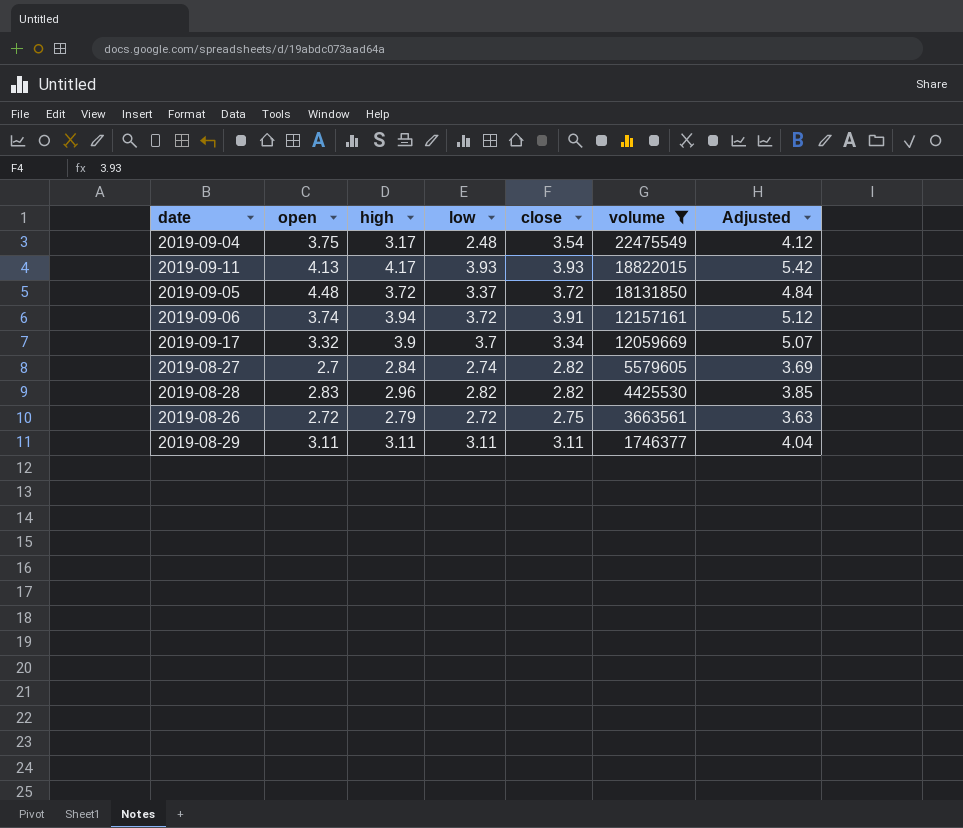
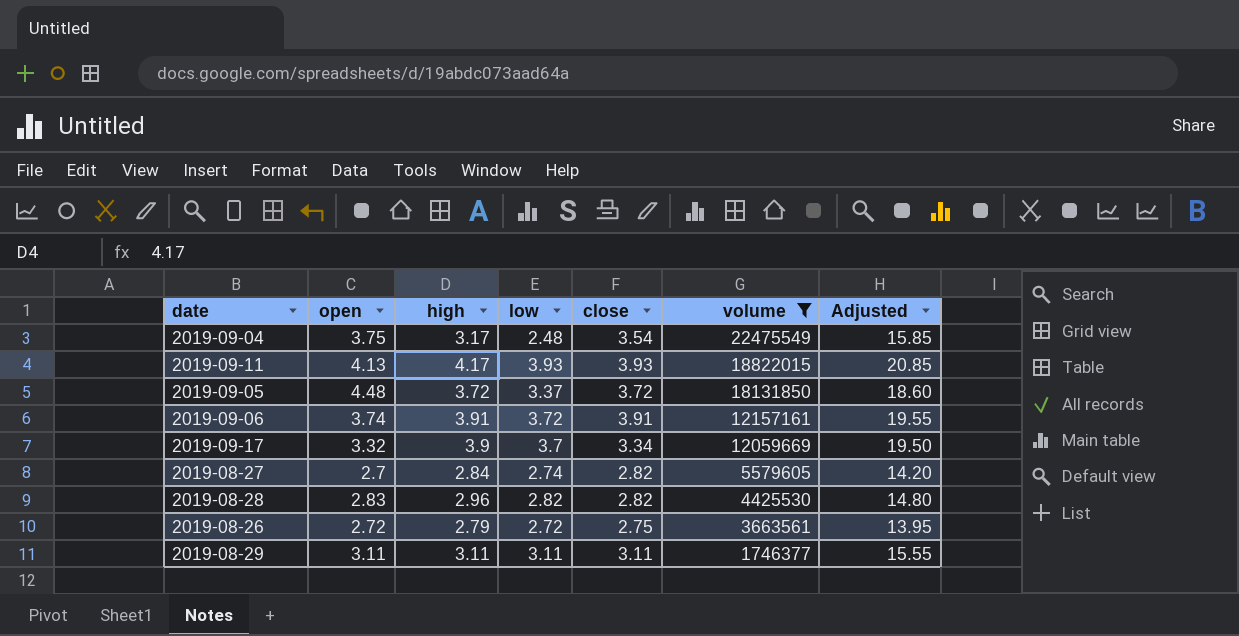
column Adjusted | formula: [high] * 1.3 -> [high] * 5
2019-09-06 | high: 3.94 -> 3.91

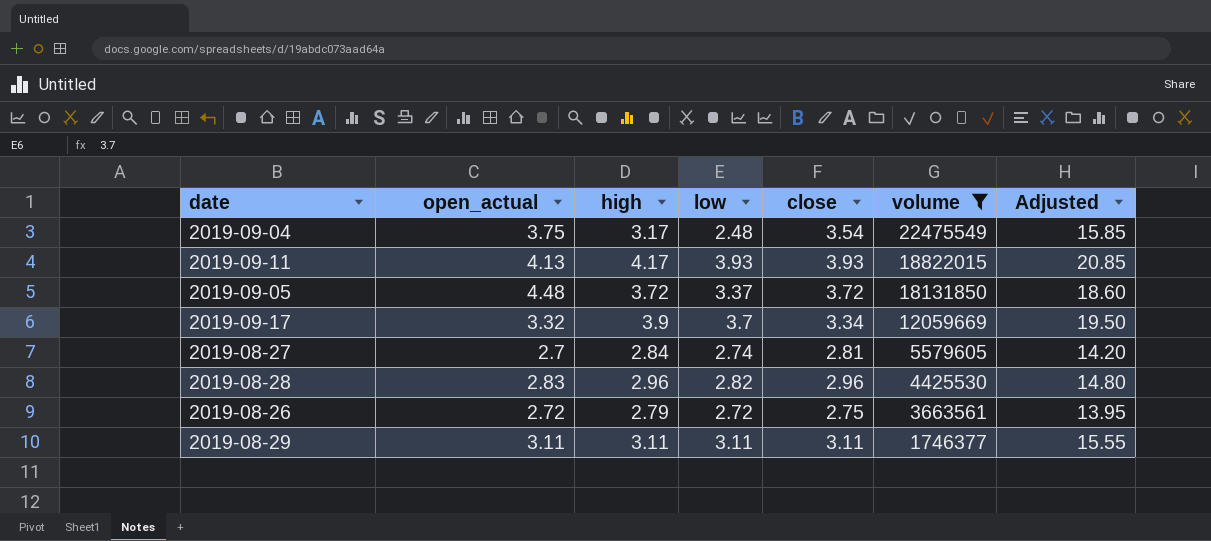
column name: open -> open_actual
row 2019-09-06: 3.74 | 3.91 | 3.72 | 3.91 | 12157161 | 19.55 -> none
2019-08-27 | close: 2.82 -> 2.81
2019-08-28 | close: 2.82 -> 2.96

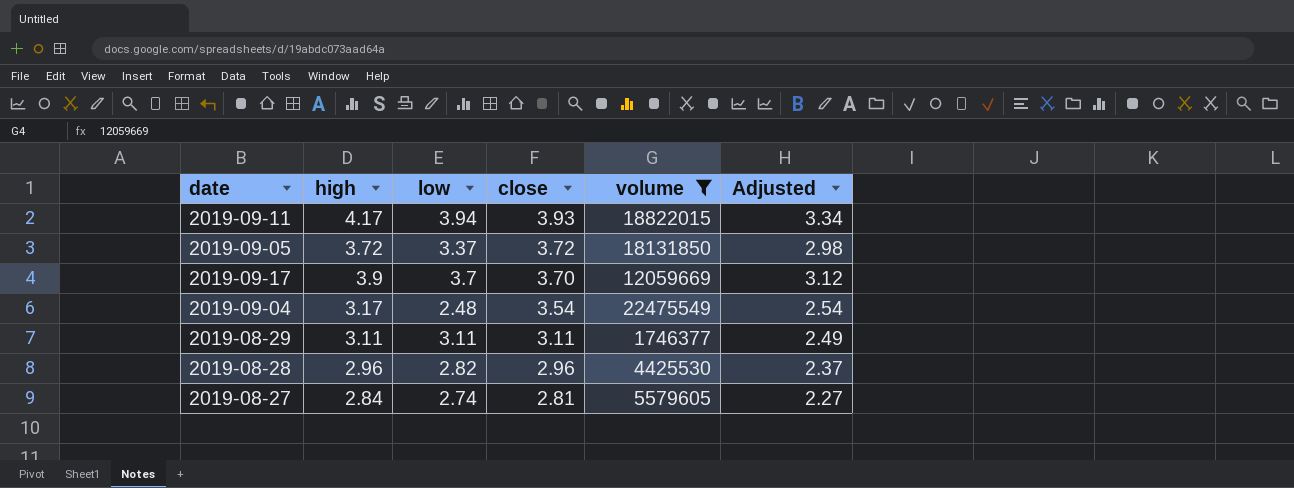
row order: volume descending -> close descending
column open_actual | position: 2 -> none
column Adjusted | formula: [high] * 5 -> [high] * 0.8
row 2019-08-26: 2.72 | 2.79 | 2.72 | 2.75 | 3663561 | 13.95 -> none
2019-09-11 | low: 3.93 -> 3.94
2019-09-17 | close: 3.34 -> 3.70

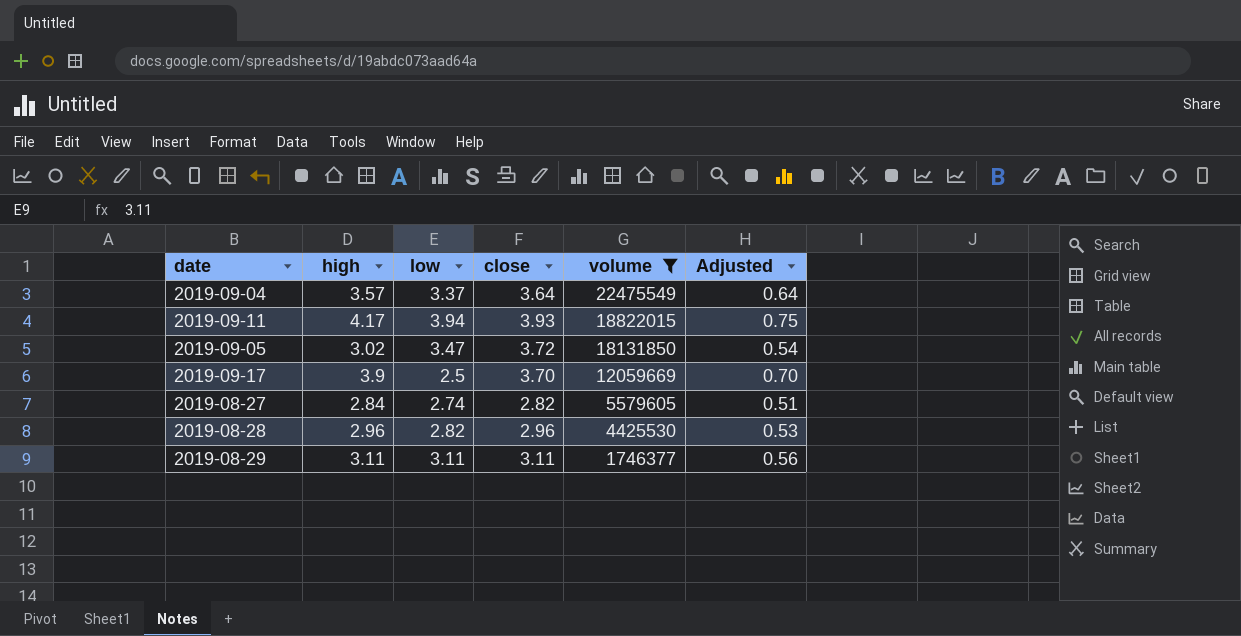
row order: close descending -> volume descending
column Adjusted | formula: [high] * 0.8 -> [high] * 0.18
2019-09-04 | high: 3.17 -> 3.57
2019-09-04 | low: 2.48 -> 3.37
2019-09-04 | close: 3.54 -> 3.64
2019-09-05 | high: 3.72 -> 3.02
2019-09-05 | low: 3.37 -> 3.47
2019-09-17 | low: 3.7 -> 2.5
2019-08-27 | close: 2.81 -> 2.82

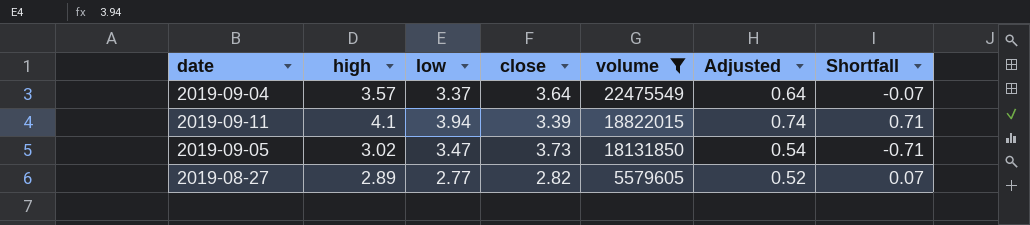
column Shortfall | formula: none -> [high] - [close]
row 2019-09-17: 3.9 | 2.5 | 3.70 | 12059669 | 0.70 -> none
row 2019-08-28: 2.96 | 2.82 | 2.96 | 4425530 | 0.53 -> none
row 2019-08-29: 3.11 | 3.11 | 3.11 | 1746377 | 0.56 -> none
2019-09-11 | high: 4.17 -> 4.1
2019-09-11 | close: 3.93 -> 3.39
2019-09-11 | Adjusted: 0.75 -> 0.74
2019-09-05 | close: 3.72 -> 3.73
2019-08-27 | high: 2.84 -> 2.89
2019-08-27 | low: 2.74 -> 2.77
2019-08-27 | Adjusted: 0.51 -> 0.52

